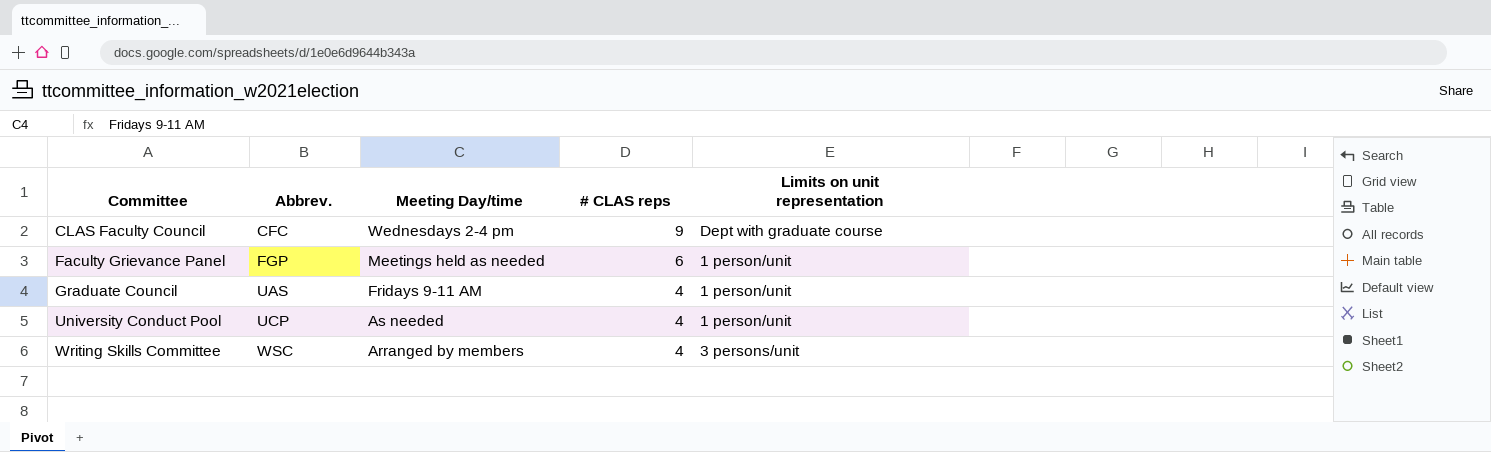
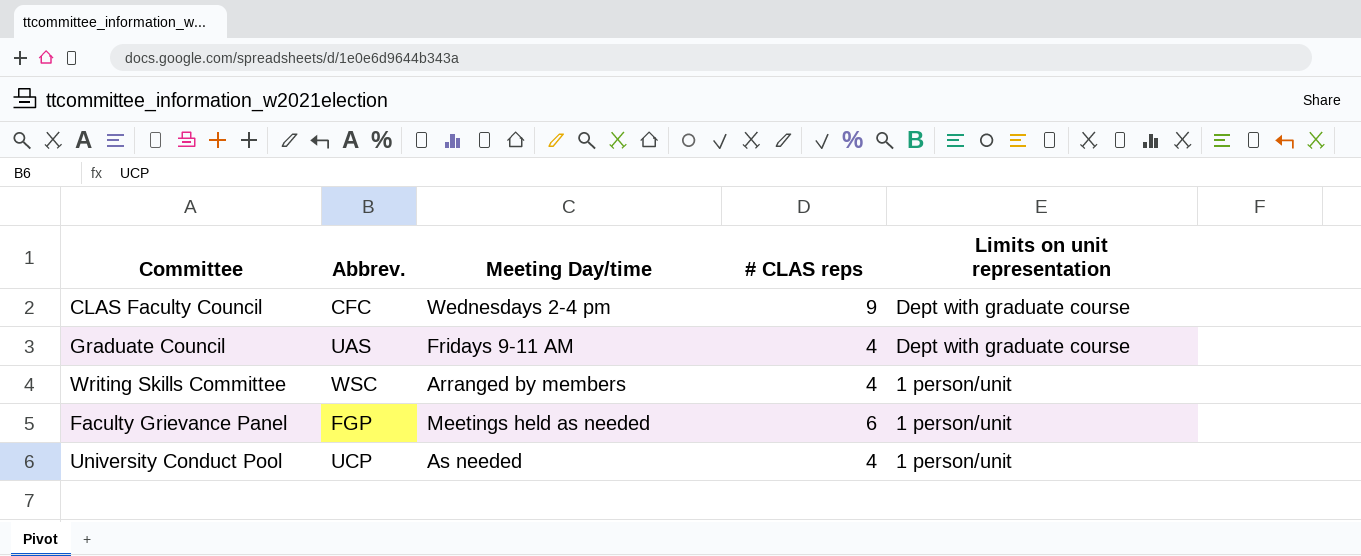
row order: Committee ascending -> Limits on unit representation descending
Graduate Council | Limits on unit representation: 1 person/unit -> Dept with graduate course
Writing Skills Committee | Limits on unit representation: 3 persons/unit -> 1 person/unit

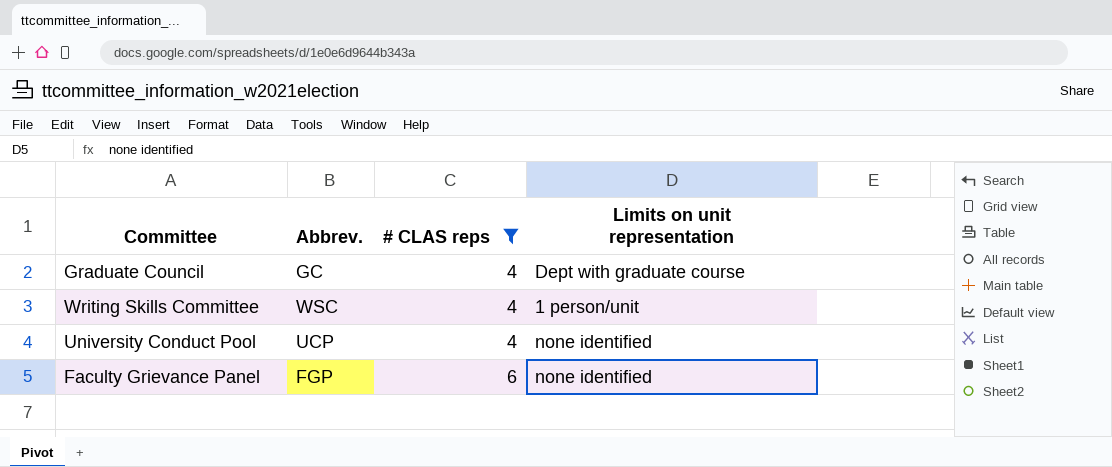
filter: none -> # CLAS reps != 9
row order: Limits on unit representation descending -> # CLAS reps ascending
column Meeting Day/time | position: 3 -> none
Graduate Council | Abbrev.: UAS -> GC
University Conduct Pool | Limits on unit representation: 1 person/unit -> none identified
Faculty Grievance Panel | Limits on unit representation: 1 person/unit -> none identified

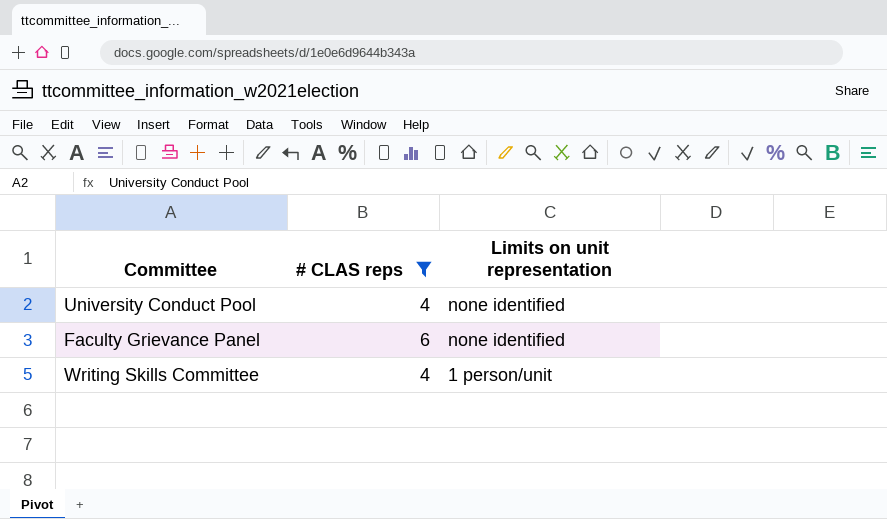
row order: # CLAS reps ascending -> Limits on unit representation descending
column Abbrev. | position: 2 -> none
row Graduate Council: GC | 4 | Dept with graduate course -> none

